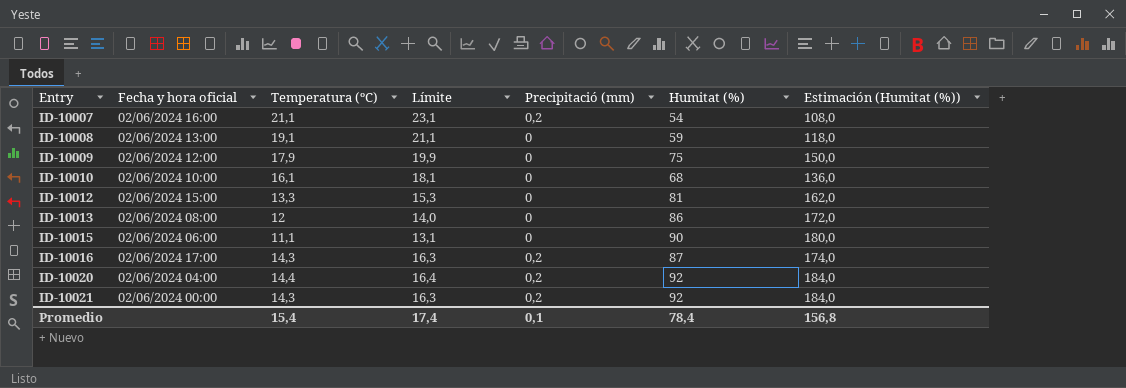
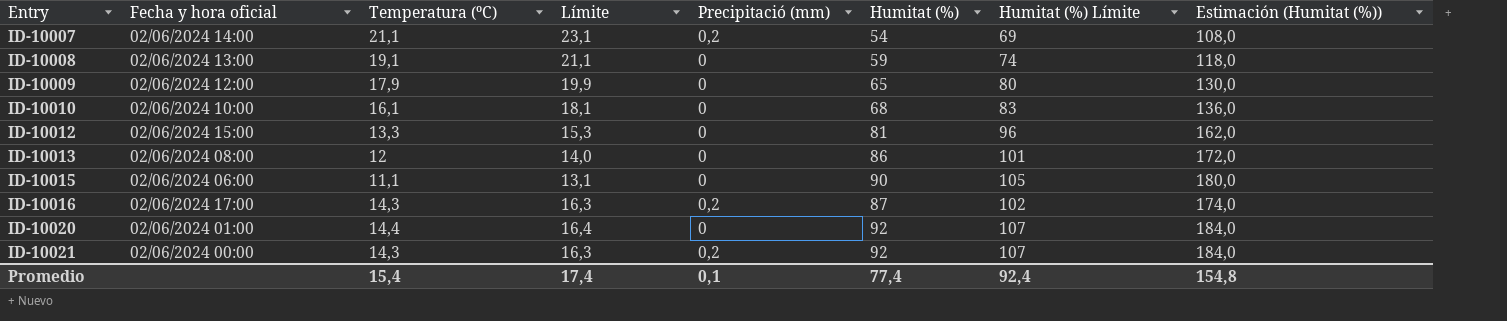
column Humitat (%) Límite | formula: none -> [Humitat (%)] + 15
ID-10007 | Fecha y hora oficial: 02/06/2024 16:00 -> 02/06/2024 14:00
ID-10009 | Humitat (%): 75 -> 65
ID-10009 | Estimación (Humitat (%)): 150,0 -> 130,0
ID-10020 | Fecha y hora oficial: 02/06/2024 04:00 -> 02/06/2024 01:00
ID-10020 | Precipitació (mm): 0,2 -> 0
Promedio | Humitat (%): 78,4 -> 77,4
Promedio | Estimación (Humitat (%)): 156,8 -> 154,8

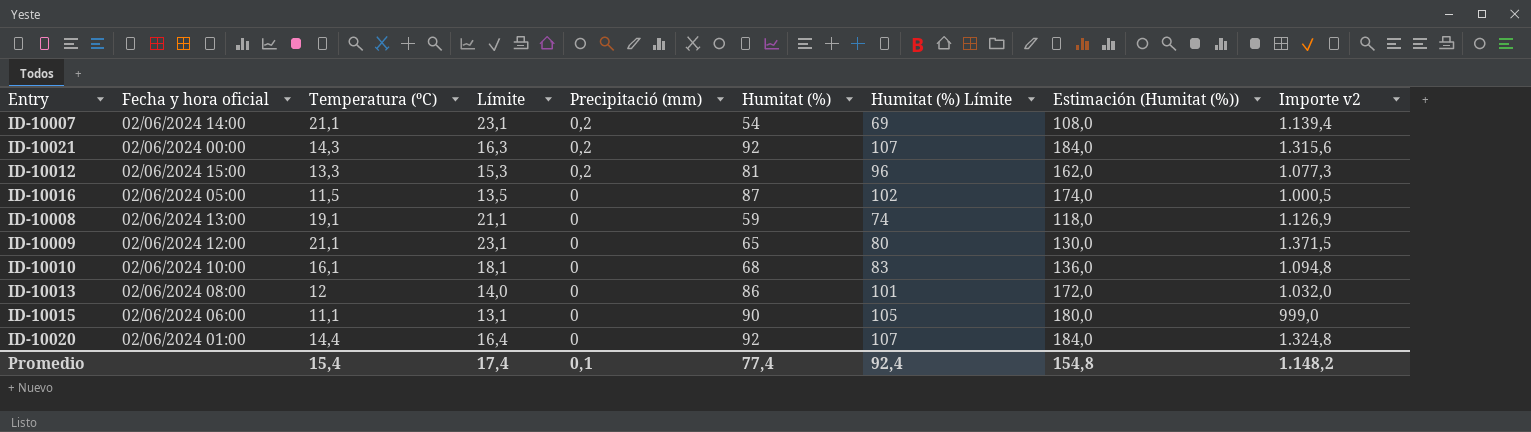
row order: Entry ascending -> Precipitació (mm) descending
column Importe v2 | formula: none -> [Temperatura (ºC)] * [Humitat (%)]
ID-10012 | Precipitació (mm): 0 -> 0,2
ID-10016 | Fecha y hora oficial: 02/06/2024 17:00 -> 02/06/2024 05:00
ID-10016 | Temperatura (ºC): 14,3 -> 11,5
ID-10016 | Límite: 16,3 -> 13,5
ID-10016 | Precipitació (mm): 0,2 -> 0
ID-10009 | Temperatura (ºC): 17,9 -> 21,1
ID-10009 | Límite: 19,9 -> 23,1

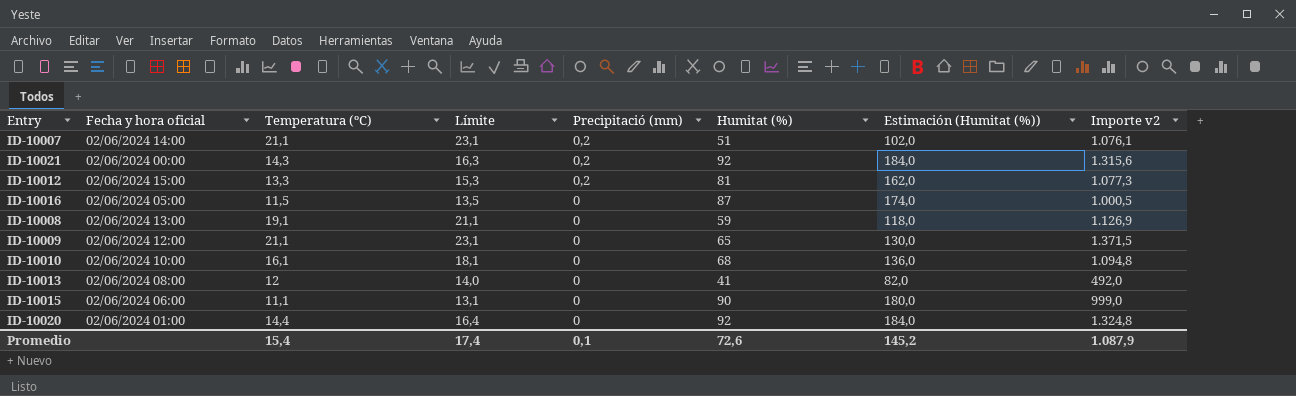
column Humitat (%) Límite | formula: [Humitat (%)] + 15 -> none
ID-10007 | Humitat (%): 54 -> 51
ID-10007 | Estimación (Humitat (%)): 108,0 -> 102,0
ID-10007 | Importe v2: 1.139,4 -> 1.076,1
ID-10013 | Humitat (%): 86 -> 41
ID-10013 | Estimación (Humitat (%)): 172,0 -> 82,0
ID-10013 | Importe v2: 1.032,0 -> 492,0
Promedio | Humitat (%): 77,4 -> 72,6
Promedio | Estimación (Humitat (%)): 154,8 -> 145,2
Promedio | Importe v2: 1.148,2 -> 1.087,9

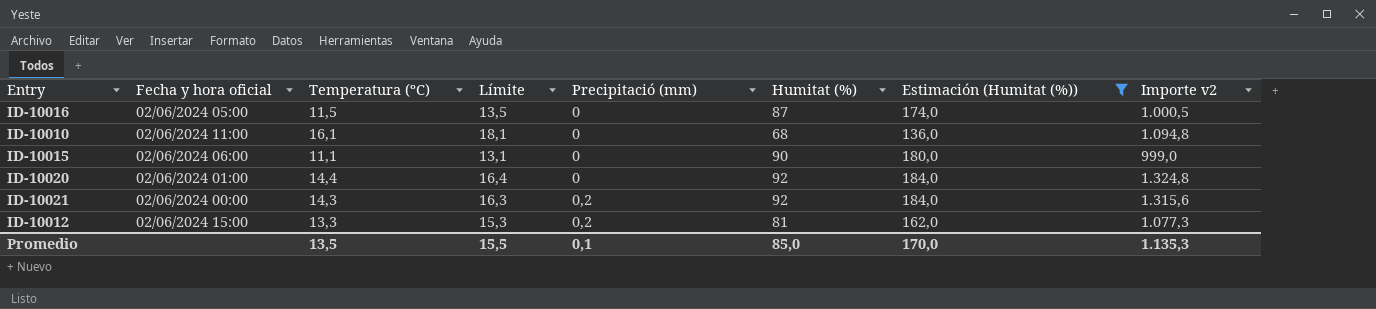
filter: none -> Estimación (Humitat (%)) >= 136,0
row order: Precipitació (mm) descending -> Precipitació (mm) ascending
ID-10010 | Fecha y hora oficial: 02/06/2024 10:00 -> 02/06/2024 11:00
Promedio | Temperatura (ºC): 15,4 -> 13,5
Promedio | Límite: 17,4 -> 15,5
Promedio | Humitat (%): 72,6 -> 85,0
Promedio | Estimación (Humitat (%)): 145,2 -> 170,0
Promedio | Importe v2: 1.087,9 -> 1.135,3

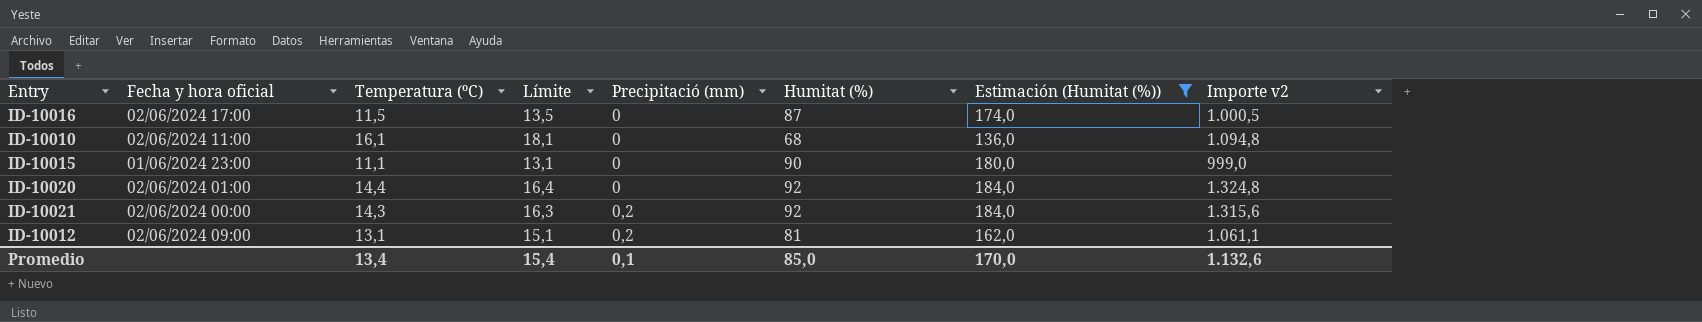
ID-10016 | Fecha y hora oficial: 02/06/2024 05:00 -> 02/06/2024 17:00
ID-10015 | Fecha y hora oficial: 02/06/2024 06:00 -> 01/06/2024 23:00
ID-10012 | Fecha y hora oficial: 02/06/2024 15:00 -> 02/06/2024 09:00
ID-10012 | Temperatura (ºC): 13,3 -> 13,1
ID-10012 | Límite: 15,3 -> 15,1
ID-10012 | Importe v2: 1.077,3 -> 1.061,1
Promedio | Temperatura (ºC): 13,5 -> 13,4
Promedio | Límite: 15,5 -> 15,4
Promedio | Importe v2: 1.135,3 -> 1.132,6

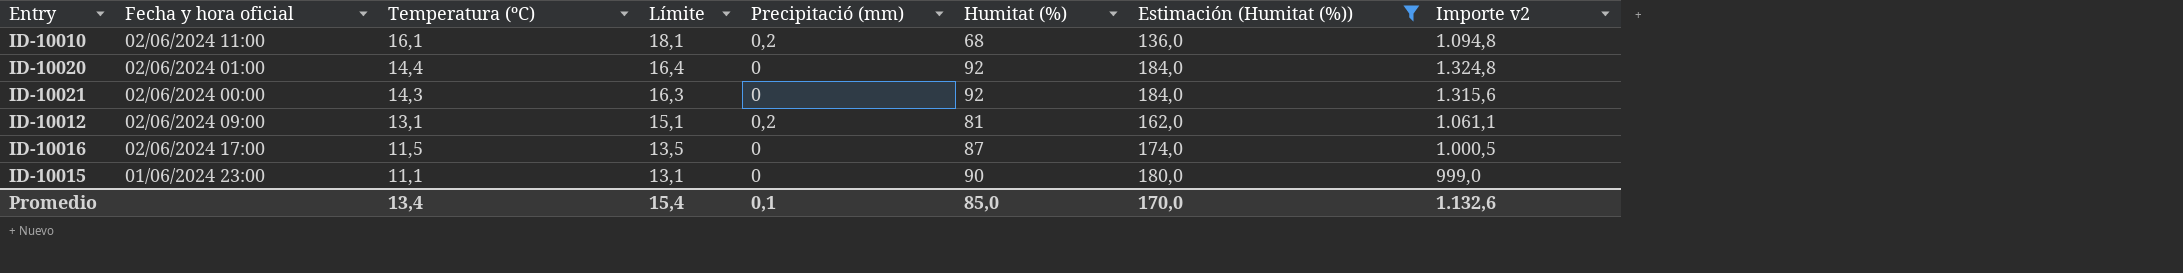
row order: Precipitació (mm) ascending -> Temperatura (ºC) descending
ID-10010 | Precipitació (mm): 0 -> 0,2
ID-10021 | Precipitació (mm): 0,2 -> 0

